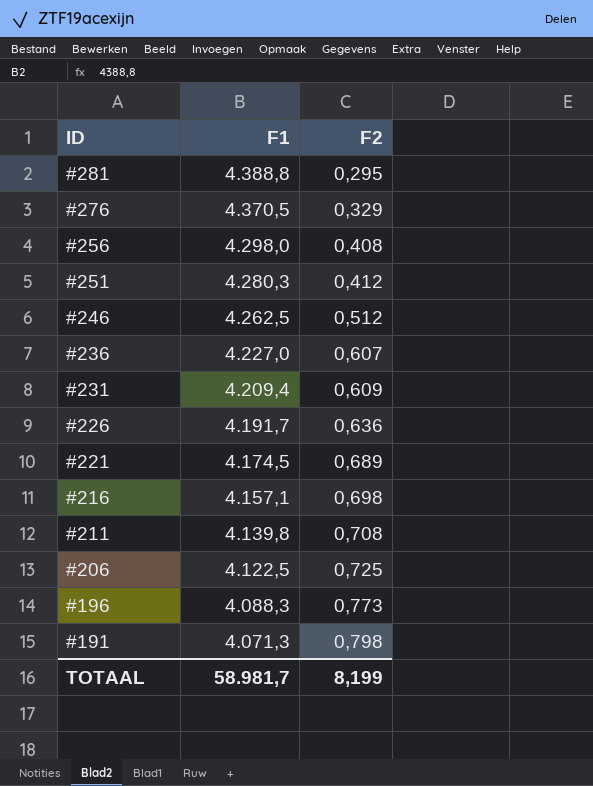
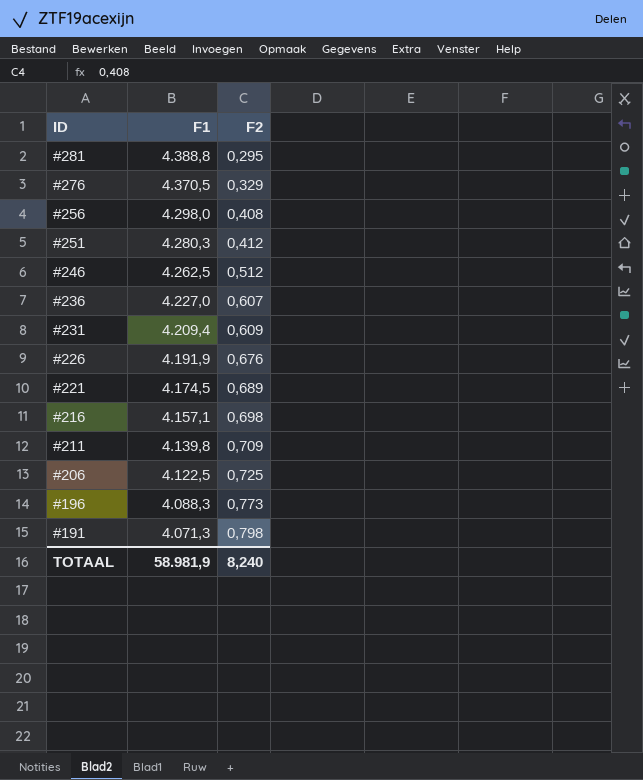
#226 | F1: 4.191,7 -> 4.191,9
#226 | F2: 0,636 -> 0,676
#211 | F2: 0,708 -> 0,709
TOTAAL | F1: 58.981,7 -> 58.981,9
TOTAAL | F2: 8,199 -> 8,240

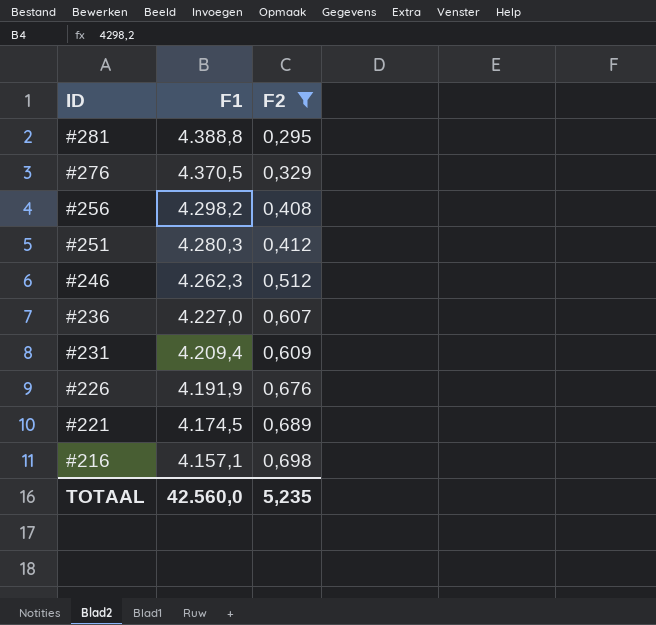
filter: none -> F2 <= 0,698
#256 | F1: 4.298,0 -> 4.298,2
#246 | F1: 4.262,5 -> 4.262,3
TOTAAL | F1: 58.981,9 -> 42.560,0
TOTAAL | F2: 8,240 -> 5,235

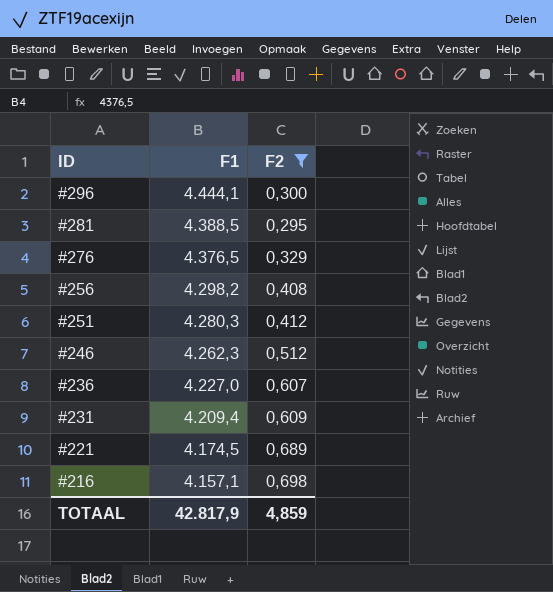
row #226: 4.191,9 | 0,676 -> none
row #296: none -> 4.444,1 | 0,300
#281 | F1: 4.388,8 -> 4.388,5
#276 | F1: 4.370,5 -> 4.376,5
TOTAAL | F1: 42.560,0 -> 42.817,9
TOTAAL | F2: 5,235 -> 4,859

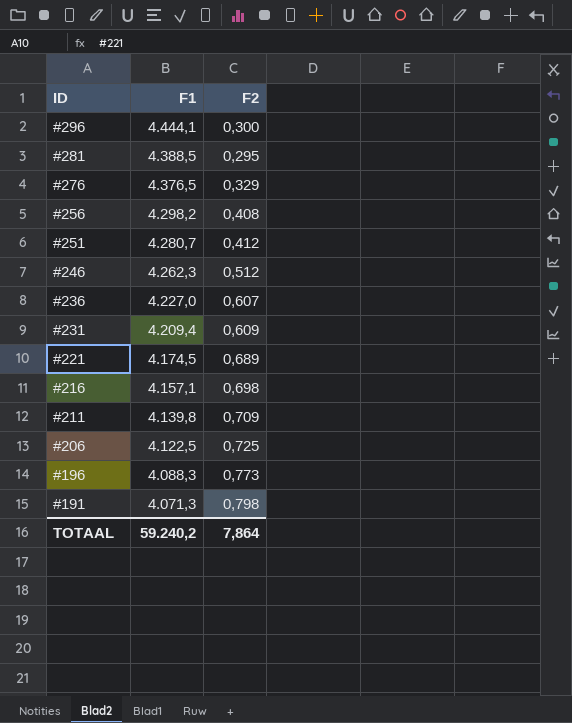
filter: F2 <= 0,698 -> none
#251 | F1: 4.280,3 -> 4.280,7
TOTAAL | F1: 42.817,9 -> 59.240,2
TOTAAL | F2: 4,859 -> 7,864

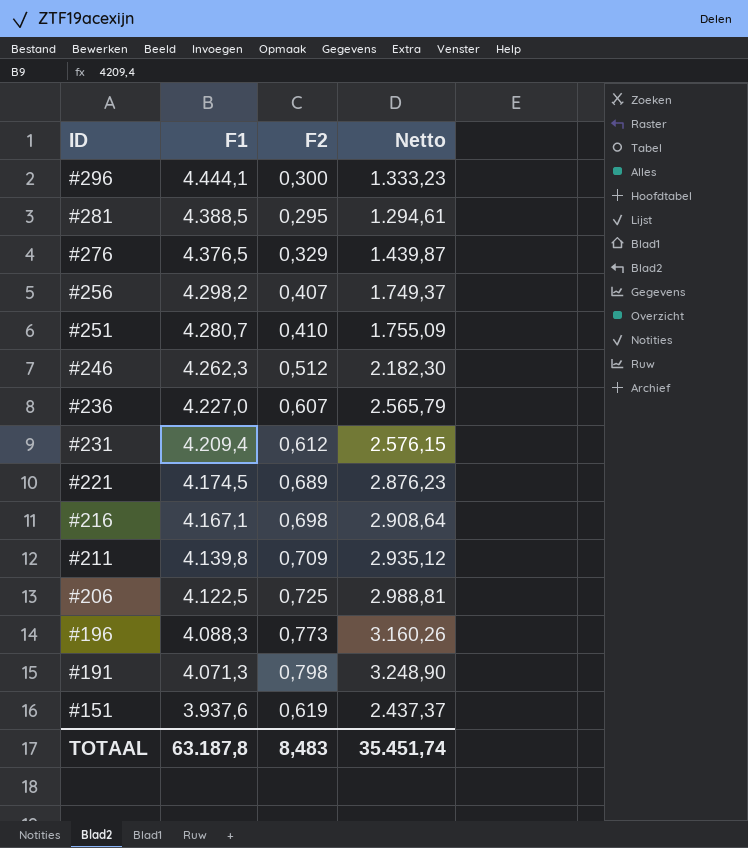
column Netto | formula: none -> [F1] * [F2]
#256 | F2: 0,408 -> 0,407
#251 | F2: 0,412 -> 0,410
#231 | F2: 0,609 -> 0,612
#216 | F1: 4.157,1 -> 4.167,1
row #151: none -> 3.937,6 | 0,619 | 2.437,37
TOTAAL | F1: 59.240,2 -> 63.187,8
TOTAAL | F2: 7,864 -> 8,483

